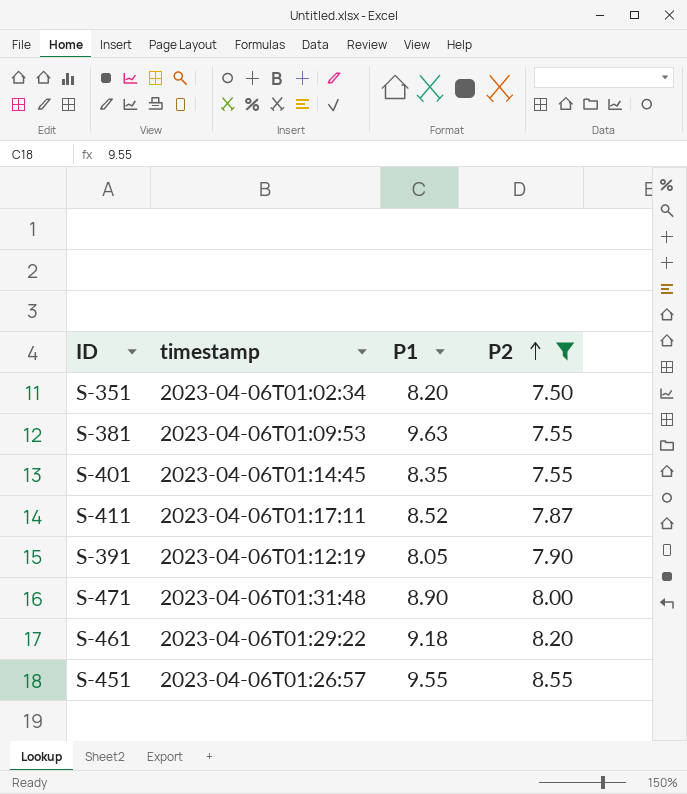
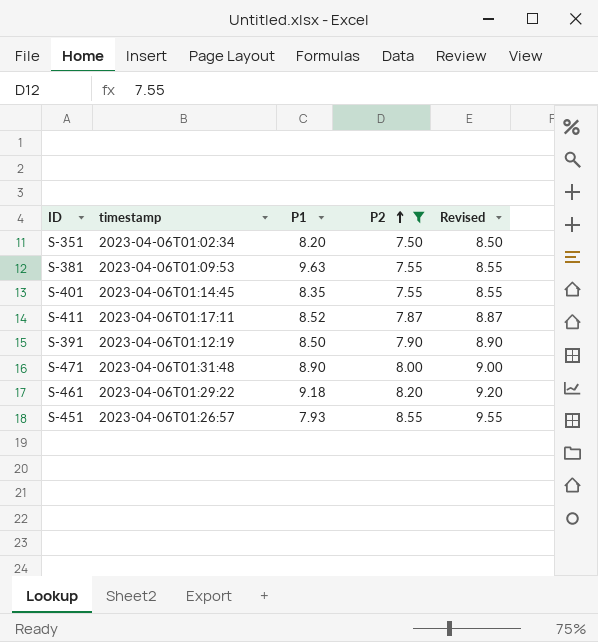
column Revised | formula: none -> [P2] + 1
S-391 | P1: 8.05 -> 8.50
S-451 | P1: 9.55 -> 7.93

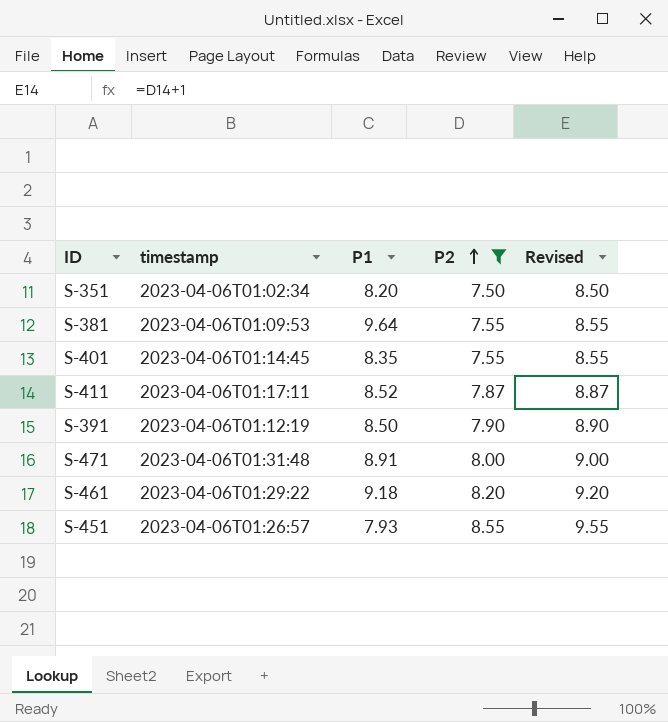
S-381 | P1: 9.63 -> 9.64
S-471 | P1: 8.90 -> 8.91

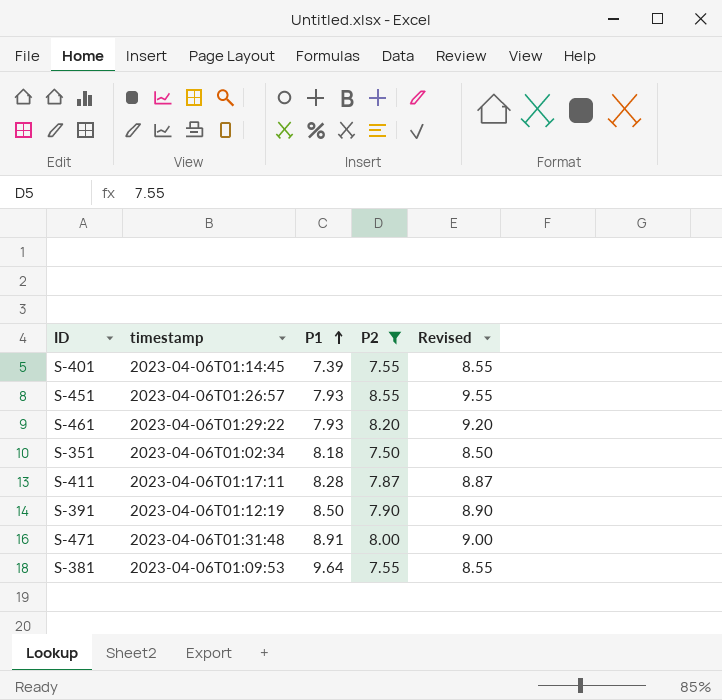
row order: P2 ascending -> P1 ascending
S-401 | P1: 8.35 -> 7.39
S-461 | P1: 9.18 -> 7.93
S-351 | P1: 8.20 -> 8.18
S-411 | P1: 8.52 -> 8.28

